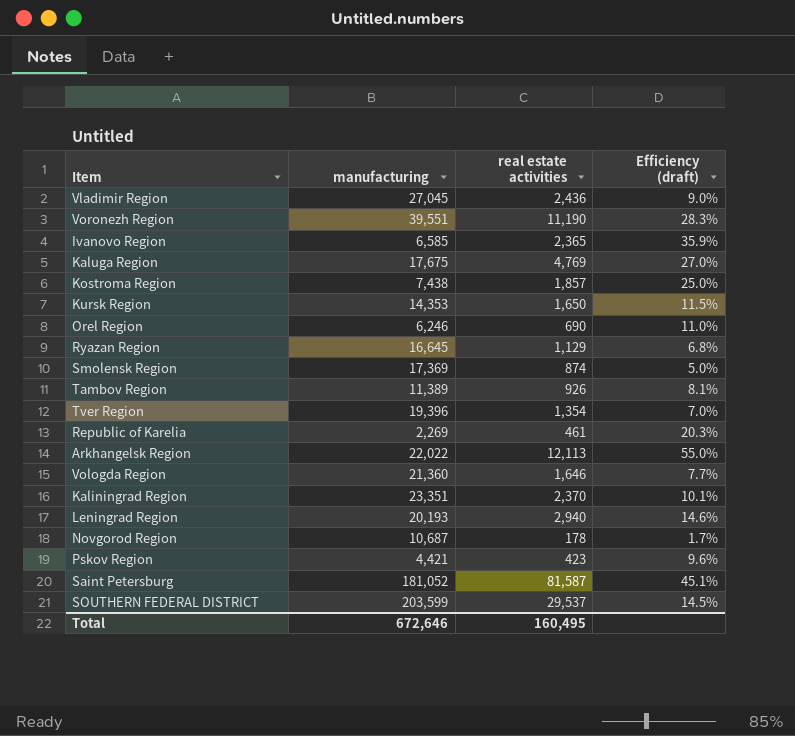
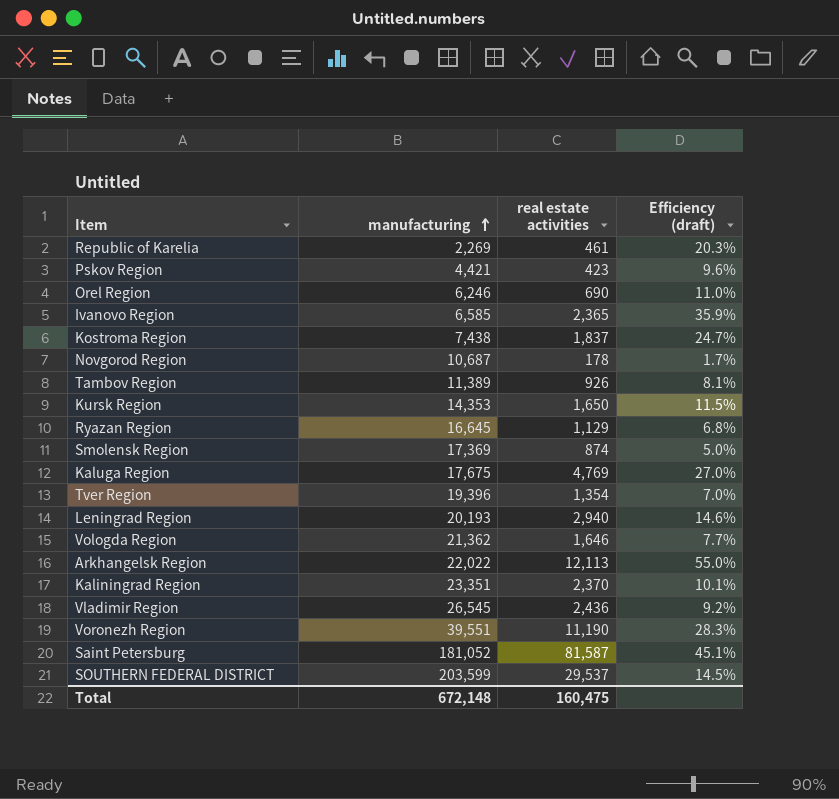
row order: none -> manufacturing ascending
Kostroma Region | real estate activities: 1,857 -> 1,837
Kostroma Region | Efficiency (draft): 25.0% -> 24.7%
Vologda Region | manufacturing: 21,360 -> 21,362
Vladimir Region | manufacturing: 27,045 -> 26,545
Vladimir Region | Efficiency (draft): 9.0% -> 9.2%
Total | manufacturing: 672,646 -> 672,148
Total | real estate activities: 160,495 -> 160,475

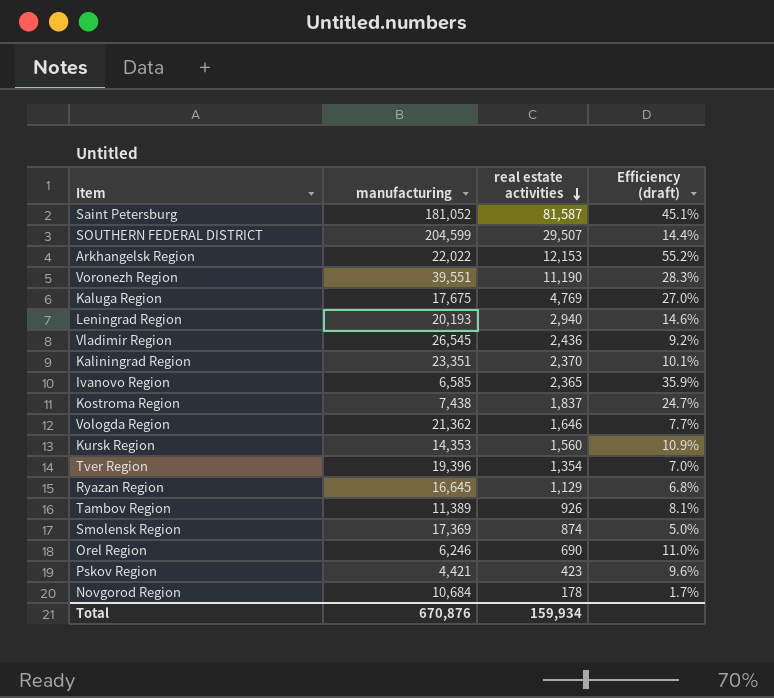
row order: manufacturing ascending -> real estate activities descending
row Republic of Karelia: 2,269 | 461 | 20.3% -> none
SOUTHERN FEDERAL DISTRICT | manufacturing: 203,599 -> 204,599
SOUTHERN FEDERAL DISTRICT | real estate activities: 29,537 -> 29,507
SOUTHERN FEDERAL DISTRICT | Efficiency (draft): 14.5% -> 14.4%
Arkhangelsk Region | real estate activities: 12,113 -> 12,153
Arkhangelsk Region | Efficiency (draft): 55.0% -> 55.2%
Kursk Region | real estate activities: 1,650 -> 1,560
Kursk Region | Efficiency (draft): 11.5% -> 10.9%
Novgorod Region | manufacturing: 10,687 -> 10,684
Total | manufacturing: 672,148 -> 670,876
Total | real estate activities: 160,475 -> 159,934

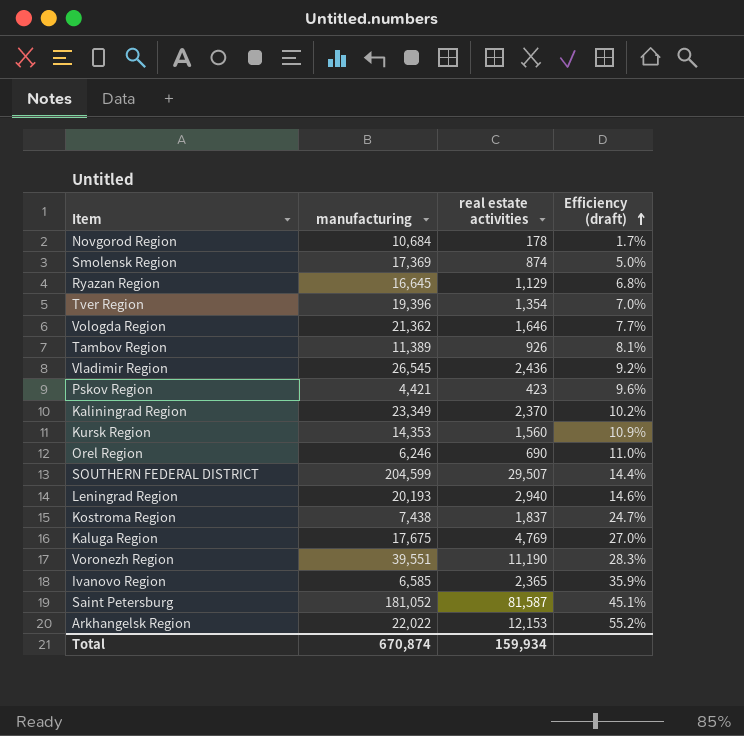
row order: real estate activities descending -> Efficiency (draft) ascending
Kaliningrad Region | manufacturing: 23,351 -> 23,349
Kaliningrad Region | Efficiency (draft): 10.1% -> 10.2%
Total | manufacturing: 670,876 -> 670,874

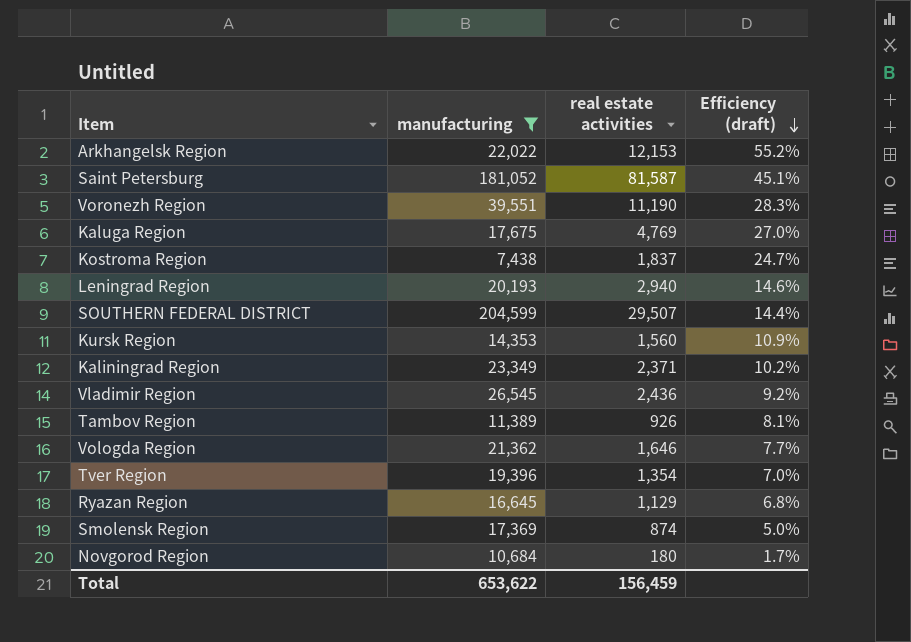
filter: none -> manufacturing >= 7,438
row order: Efficiency (draft) ascending -> Efficiency (draft) descending
Kaliningrad Region | real estate activities: 2,370 -> 2,371
Novgorod Region | real estate activities: 178 -> 180
Total | manufacturing: 670,874 -> 653,622
Total | real estate activities: 159,934 -> 156,459

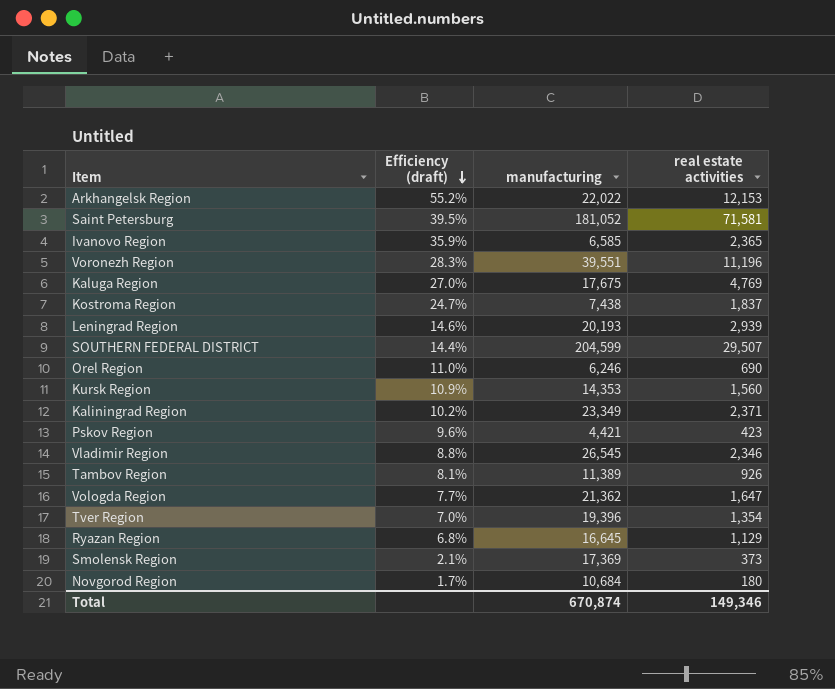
filter: manufacturing >= 7,438 -> none
column Efficiency (draft) | position: 4 -> 2
Saint Petersburg | Efficiency (draft): 45.1% -> 39.5%
Saint Petersburg | real estate activities: 81,587 -> 71,581
Voronezh Region | real estate activities: 11,190 -> 11,196
Leningrad Region | real estate activities: 2,940 -> 2,939
Vladimir Region | Efficiency (draft): 9.2% -> 8.8%
Vladimir Region | real estate activities: 2,436 -> 2,346
Vologda Region | real estate activities: 1,646 -> 1,647
Smolensk Region | Efficiency (draft): 5.0% -> 2.1%
Smolensk Region | real estate activities: 874 -> 373
Total | manufacturing: 653,622 -> 670,874
Total | real estate activities: 156,459 -> 149,346

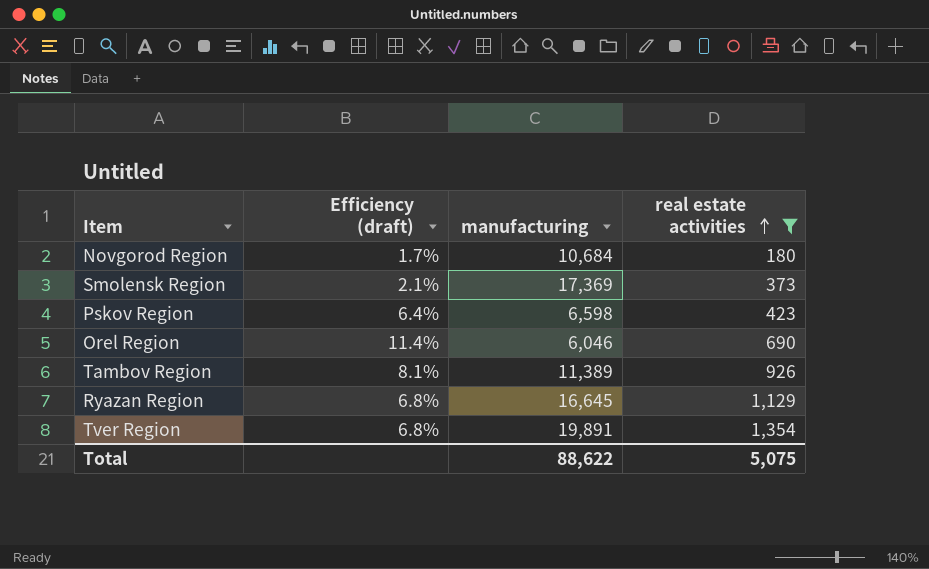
filter: none -> real estate activities <= 1,354
row order: Efficiency (draft) descending -> real estate activities ascending
Pskov Region | Efficiency (draft): 9.6% -> 6.4%
Pskov Region | manufacturing: 4,421 -> 6,598
Orel Region | Efficiency (draft): 11.0% -> 11.4%
Orel Region | manufacturing: 6,246 -> 6,046
Tver Region | Efficiency (draft): 7.0% -> 6.8%
Tver Region | manufacturing: 19,396 -> 19,891
Total | manufacturing: 670,874 -> 88,622
Total | real estate activities: 149,346 -> 5,075

